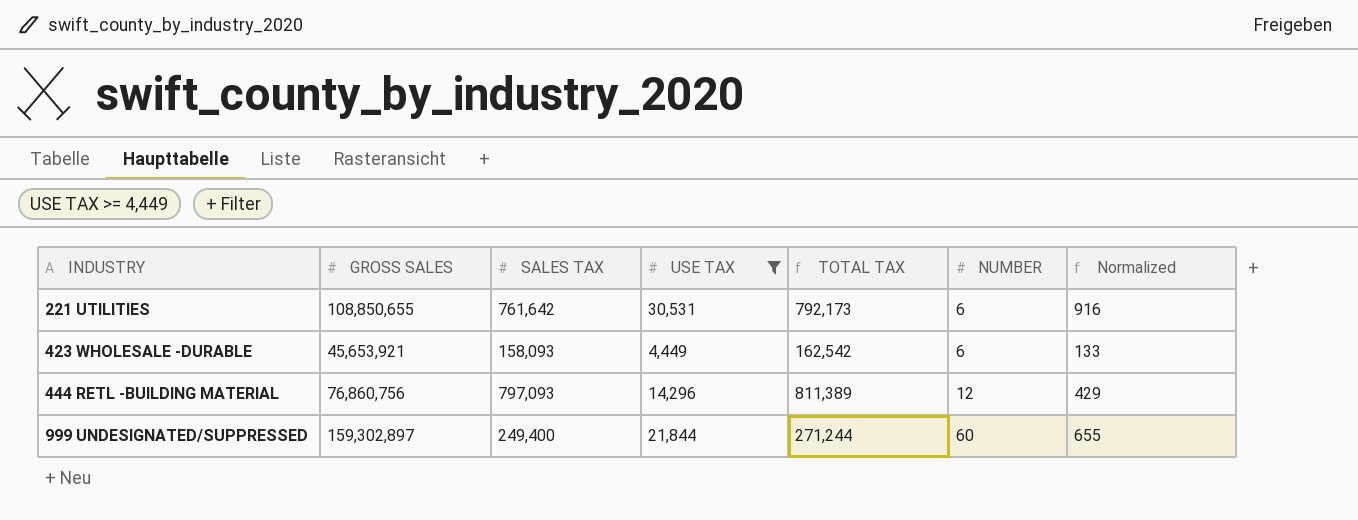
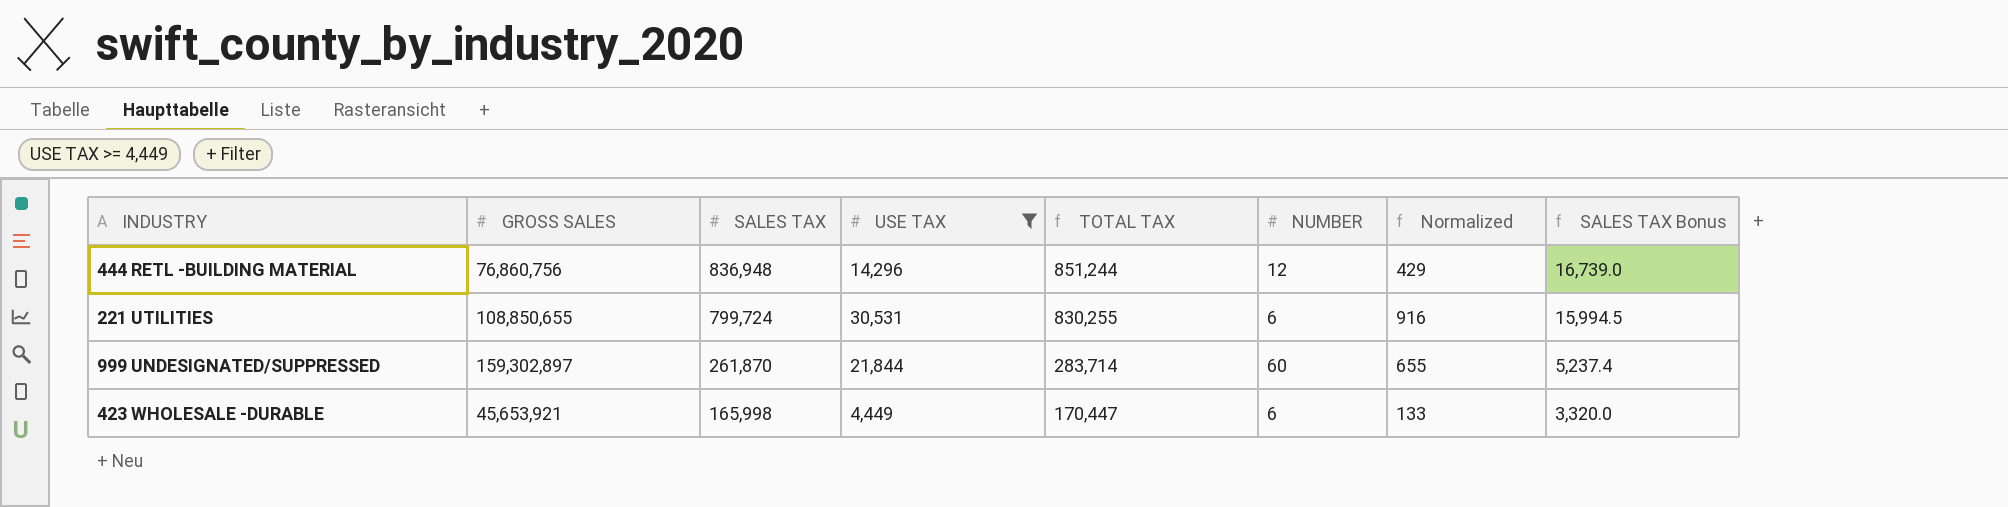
row order: INDUSTRY ascending -> SALES TAX descending
column SALES TAX Bonus | formula: none -> [SALES TAX] * 0.02
444 RETL -BUILDING MATERIAL | SALES TAX: 797,093 -> 836,948
444 RETL -BUILDING MATERIAL | TOTAL TAX: 811,389 -> 851,244
221 UTILITIES | SALES TAX: 761,642 -> 799,724
221 UTILITIES | TOTAL TAX: 792,173 -> 830,255
999 UNDESIGNATED/SUPPRESSED | SALES TAX: 249,400 -> 261,870
999 UNDESIGNATED/SUPPRESSED | TOTAL TAX: 271,244 -> 283,714
423 WHOLESALE -DURABLE | SALES TAX: 158,093 -> 165,998
423 WHOLESALE -DURABLE | TOTAL TAX: 162,542 -> 170,447

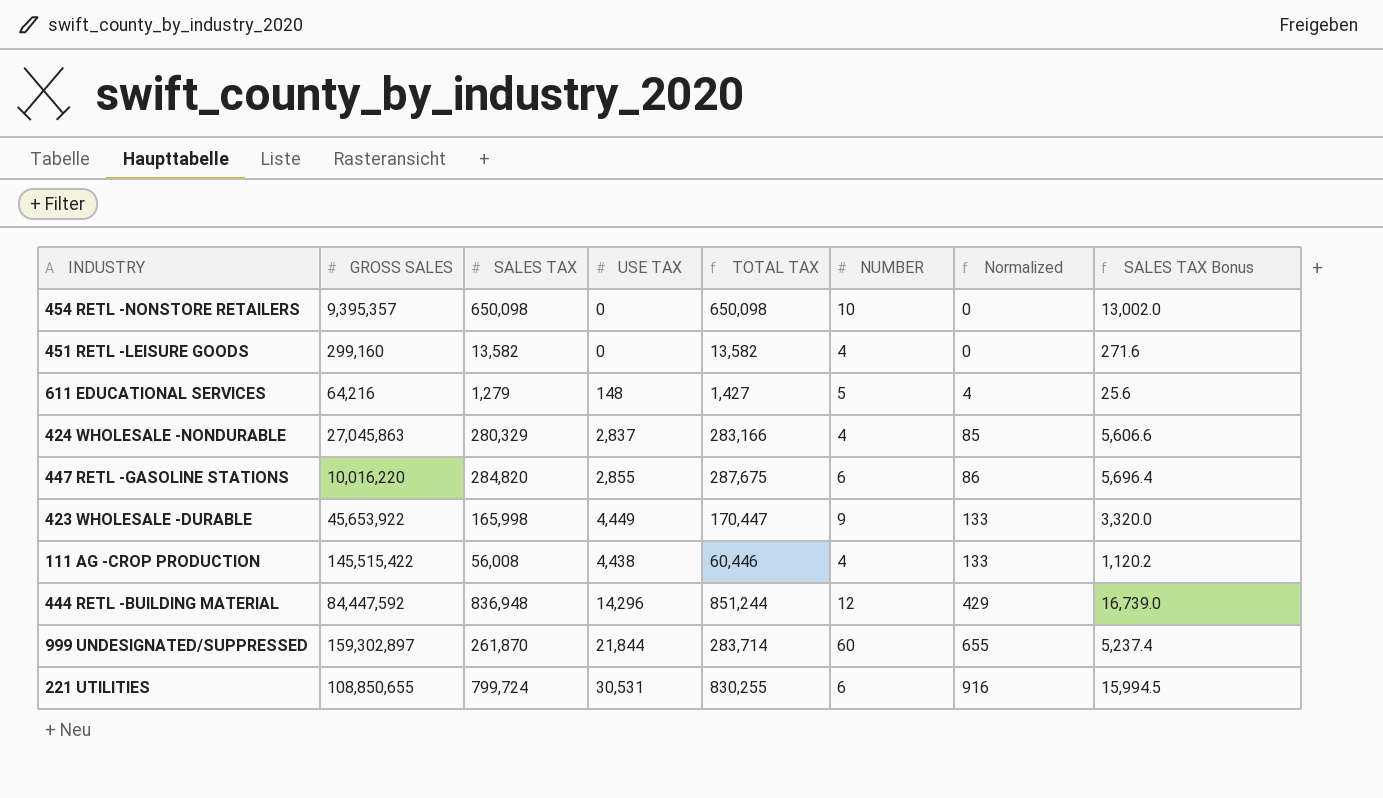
filter: USE TAX >= 4,449 -> none
row order: SALES TAX descending -> Normalized ascending
423 WHOLESALE -DURABLE | GROSS SALES: 45,653,921 -> 45,653,922
423 WHOLESALE -DURABLE | NUMBER: 6 -> 9
444 RETL -BUILDING MATERIAL | GROSS SALES: 76,860,756 -> 84,447,592

